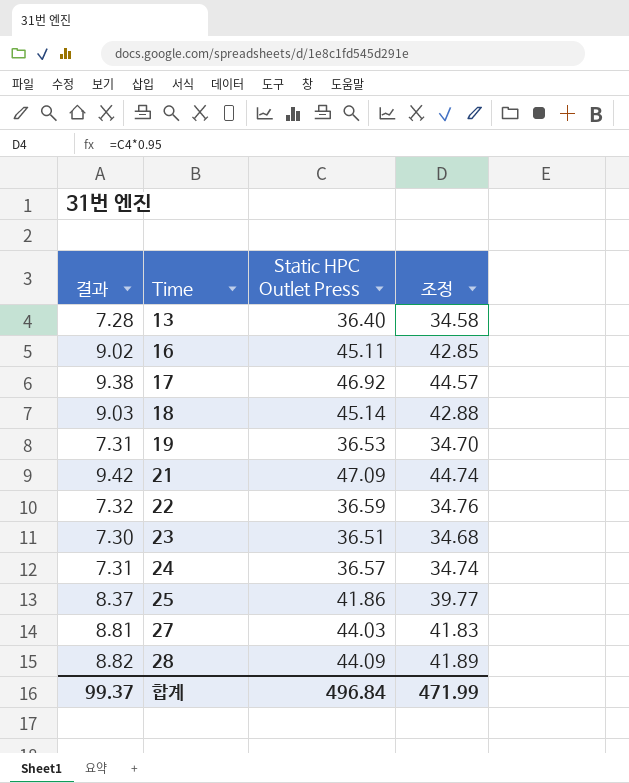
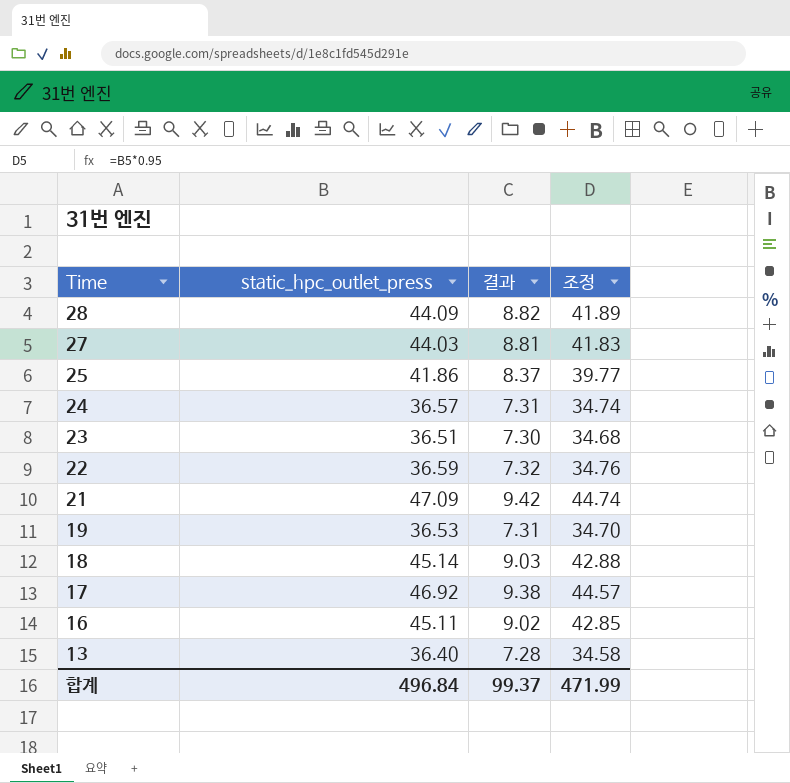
row order: Time ascending -> Time descending
column name: Static HPC Outlet Press -> static_hpc_outlet_press
column 결과 | position: 1 -> 3

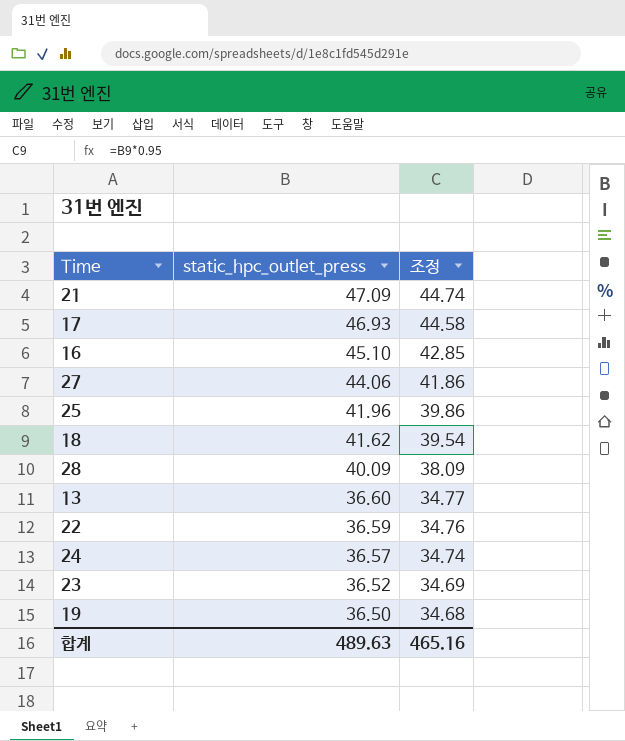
row order: Time descending -> static_hpc_outlet_press descending
column 결과 | formula: [static_hpc_outlet_press] * 0.2 -> none
17 | static_hpc_outlet_press: 46.92 -> 46.93
17 | 조정: 44.57 -> 44.58
16 | static_hpc_outlet_press: 45.11 -> 45.10
27 | static_hpc_outlet_press: 44.03 -> 44.06
27 | 조정: 41.83 -> 41.86
25 | static_hpc_outlet_press: 41.86 -> 41.96
25 | 조정: 39.77 -> 39.86
18 | static_hpc_outlet_press: 45.14 -> 41.62
18 | 조정: 42.88 -> 39.54
28 | static_hpc_outlet_press: 44.09 -> 40.09
28 | 조정: 41.89 -> 38.09
13 | static_hpc_outlet_press: 36.40 -> 36.60
13 | 조정: 34.58 -> 34.77
23 | static_hpc_outlet_press: 36.51 -> 36.52
23 | 조정: 34.68 -> 34.69
19 | static_hpc_outlet_press: 36.53 -> 36.50
19 | 조정: 34.70 -> 34.68
합계 | static_hpc_outlet_press: 496.84 -> 489.63
합계 | 조정: 471.99 -> 465.16

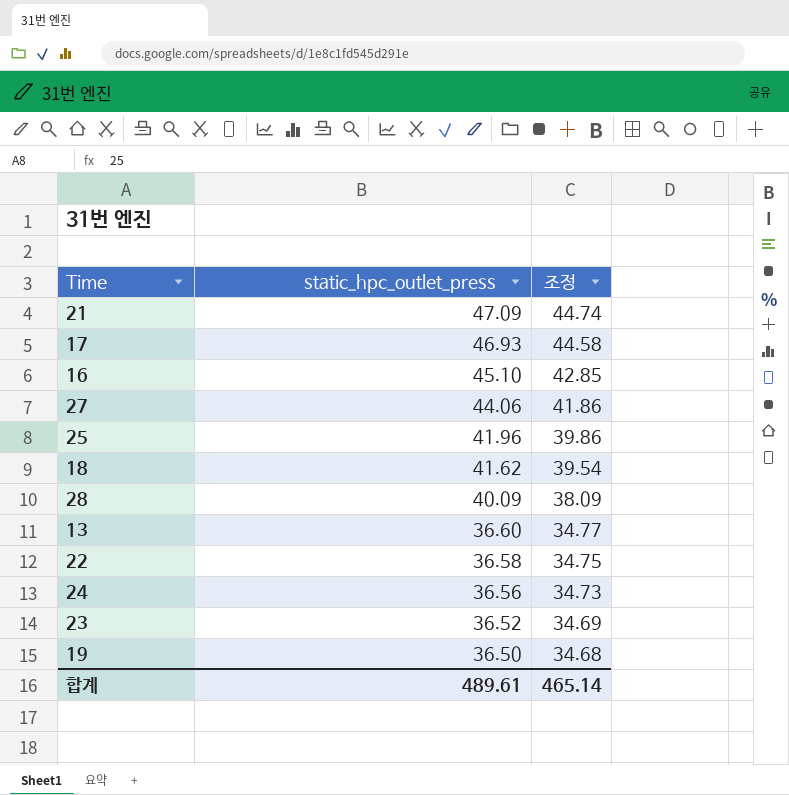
22 | static_hpc_outlet_press: 36.59 -> 36.58
22 | 조정: 34.76 -> 34.75
24 | static_hpc_outlet_press: 36.57 -> 36.56
24 | 조정: 34.74 -> 34.73
합계 | static_hpc_outlet_press: 489.63 -> 489.61
합계 | 조정: 465.16 -> 465.14

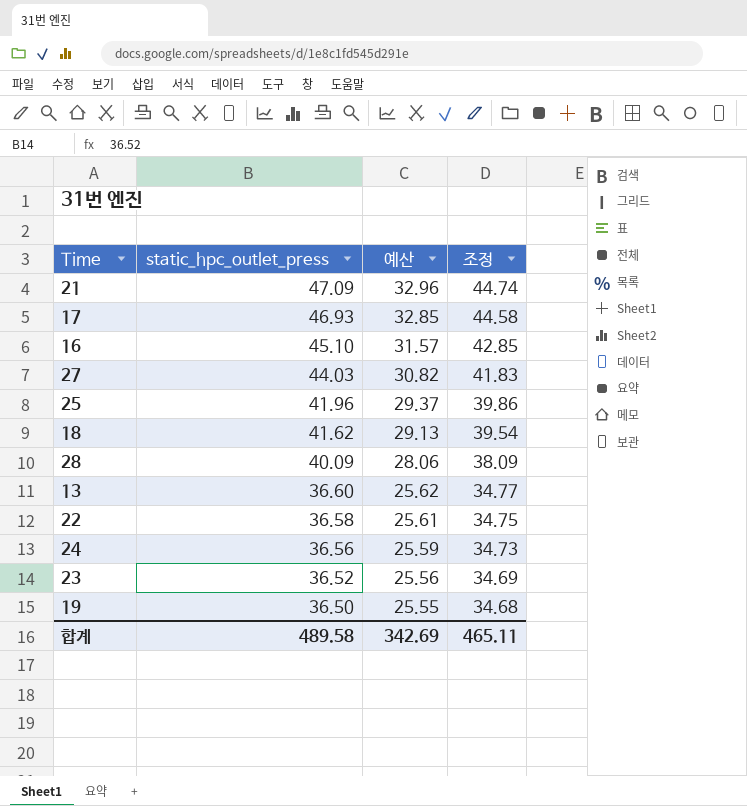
column 예산 | formula: none -> [static_hpc_outlet_press] * 0.7
27 | static_hpc_outlet_press: 44.06 -> 44.03
27 | 조정: 41.86 -> 41.83
합계 | static_hpc_outlet_press: 489.61 -> 489.58
합계 | 조정: 465.14 -> 465.11

